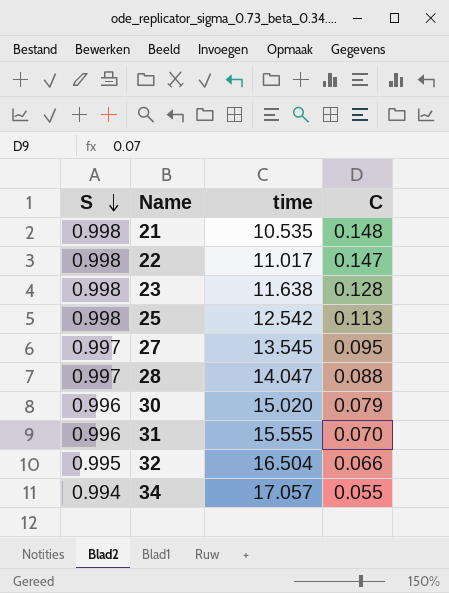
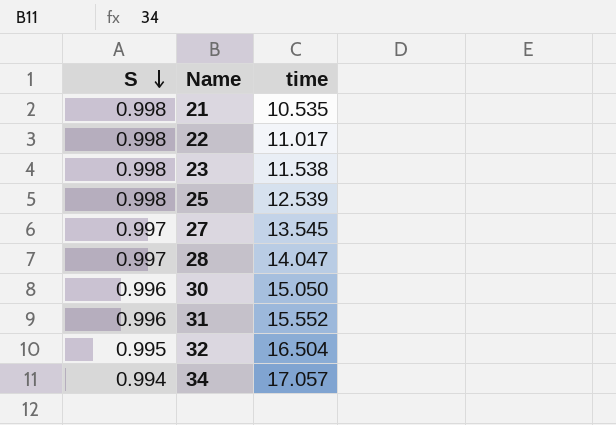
column C | position: 4 -> none
23 | time: 11.638 -> 11.538
25 | time: 12.542 -> 12.539
30 | time: 15.020 -> 15.050
31 | time: 15.555 -> 15.552

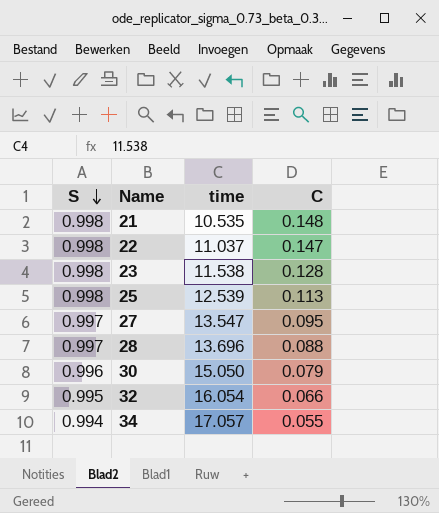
column C | position: none -> 4
row 31: 0.996 | 15.552 -> none
22 | time: 11.017 -> 11.037
27 | time: 13.545 -> 13.547
28 | time: 14.047 -> 13.696
32 | time: 16.504 -> 16.054

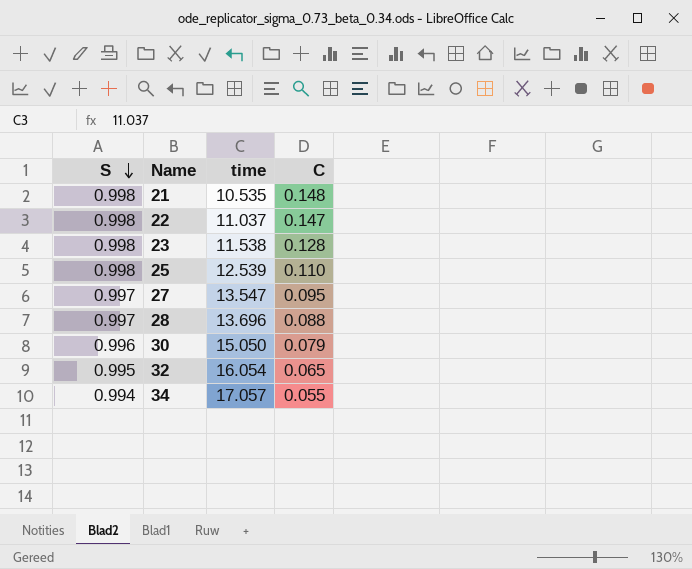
25 | C: 0.113 -> 0.110
32 | C: 0.066 -> 0.065

